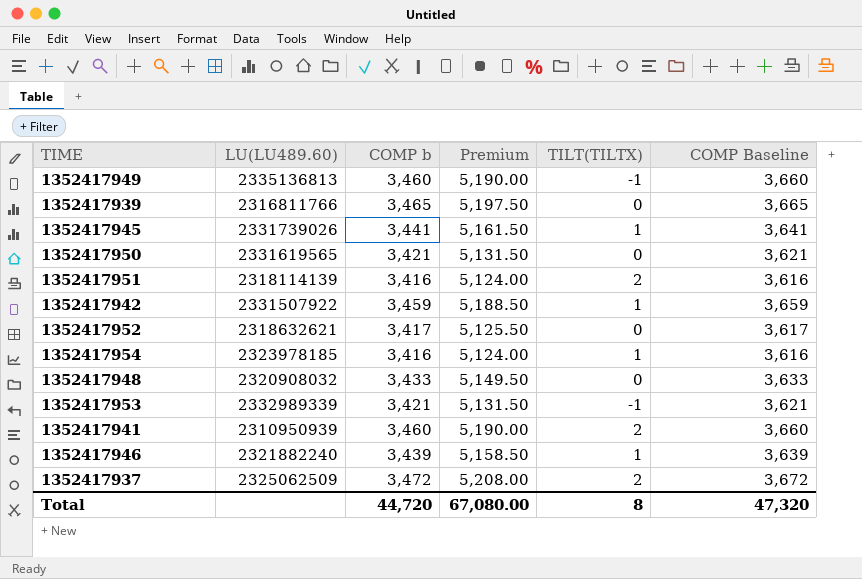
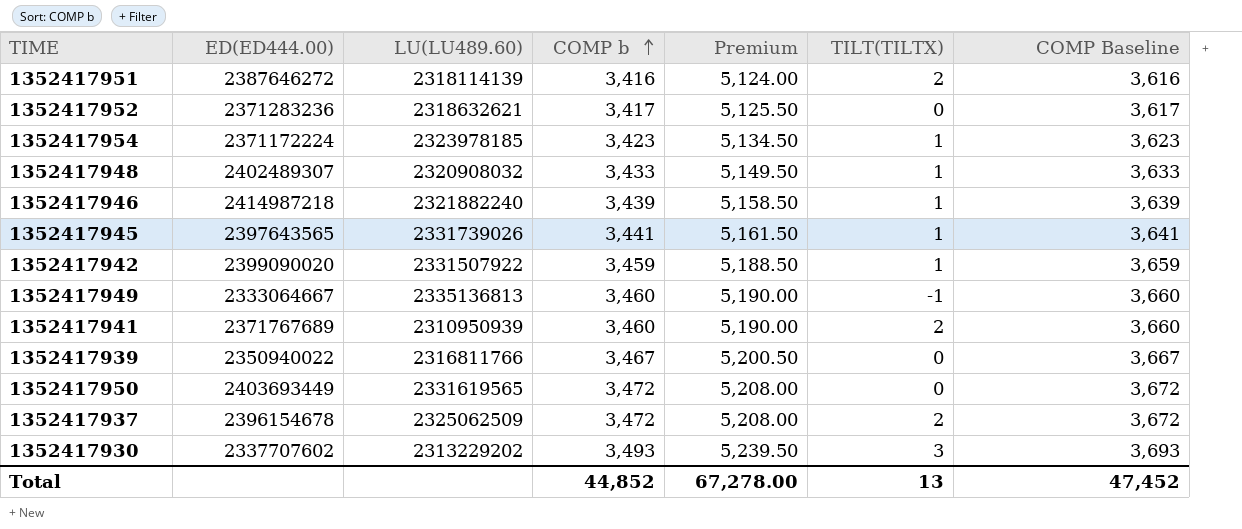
row order: none -> COMP b ascending
column ED(ED444.00) | position: none -> 2
row 1352417953: 2332989339 | 3,421 | 5,131.50 | -1 | 3,621 -> none
1352417954 | COMP b: 3,416 -> 3,423
1352417954 | Premium: 5,124.00 -> 5,134.50
1352417954 | COMP Baseline: 3,616 -> 3,623
1352417948 | TILT(TILTX): 0 -> 1
1352417939 | COMP b: 3,465 -> 3,467
1352417939 | Premium: 5,197.50 -> 5,200.50
1352417939 | COMP Baseline: 3,665 -> 3,667
1352417950 | COMP b: 3,421 -> 3,472
1352417950 | Premium: 5,131.50 -> 5,208.00
1352417950 | COMP Baseline: 3,621 -> 3,672
row 1352417930: none -> 2337707602 | 2313229202 | 3,493 | 5,239.50 | 3 | 3,693
Total | COMP b: 44,720 -> 44,852
Total | Premium: 67,080.00 -> 67,278.00
Total | TILT(TILTX): 8 -> 13
Total | COMP Baseline: 47,320 -> 47,452

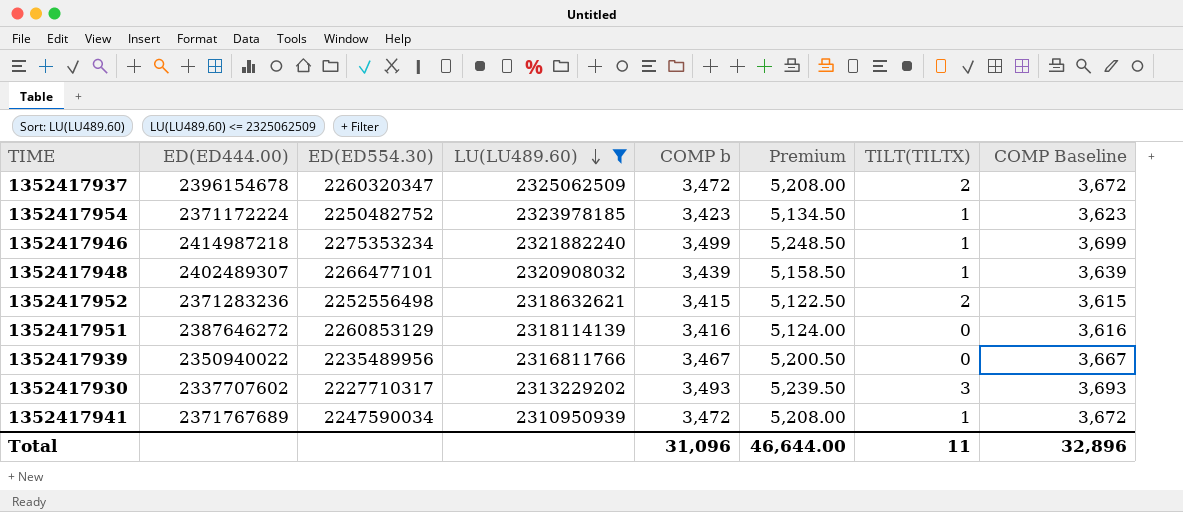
filter: none -> LU(LU489.60) <= 2325062509
row order: COMP b ascending -> LU(LU489.60) descending
column ED(ED554.30) | position: none -> 3
1352417946 | COMP b: 3,439 -> 3,499
1352417946 | Premium: 5,158.50 -> 5,248.50
1352417946 | COMP Baseline: 3,639 -> 3,699
1352417948 | COMP b: 3,433 -> 3,439
1352417948 | Premium: 5,149.50 -> 5,158.50
1352417948 | COMP Baseline: 3,633 -> 3,639
1352417952 | COMP b: 3,417 -> 3,415
1352417952 | Premium: 5,125.50 -> 5,122.50
1352417952 | TILT(TILTX): 0 -> 2
1352417952 | COMP Baseline: 3,617 -> 3,615
1352417951 | TILT(TILTX): 2 -> 0
1352417941 | COMP b: 3,460 -> 3,472
1352417941 | Premium: 5,190.00 -> 5,208.00
1352417941 | TILT(TILTX): 2 -> 1
1352417941 | COMP Baseline: 3,660 -> 3,672
Total | COMP b: 44,852 -> 31,096
Total | Premium: 67,278.00 -> 46,644.00
Total | TILT(TILTX): 13 -> 11
Total | COMP Baseline: 47,452 -> 32,896

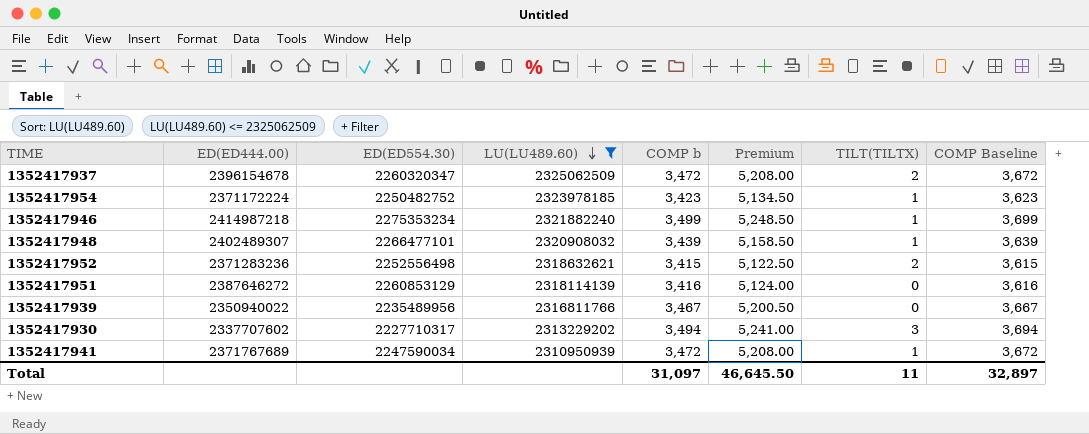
1352417930 | COMP b: 3,493 -> 3,494
1352417930 | Premium: 5,239.50 -> 5,241.00
1352417930 | COMP Baseline: 3,693 -> 3,694
Total | COMP b: 31,096 -> 31,097
Total | Premium: 46,644.00 -> 46,645.50
Total | COMP Baseline: 32,896 -> 32,897

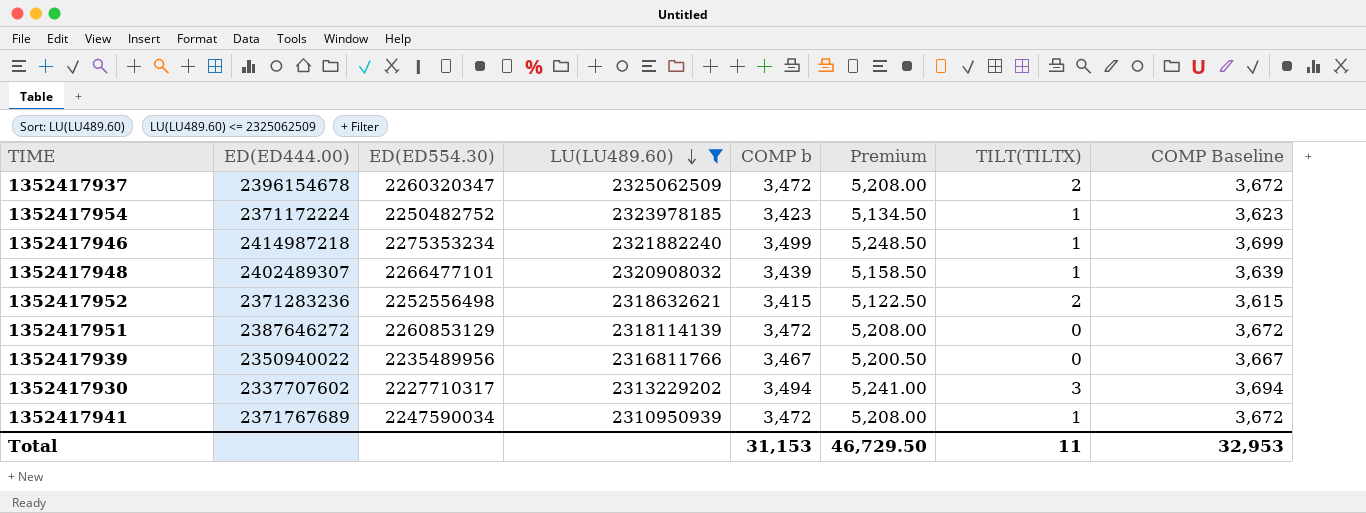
1352417951 | COMP b: 3,416 -> 3,472
1352417951 | Premium: 5,124.00 -> 5,208.00
1352417951 | COMP Baseline: 3,616 -> 3,672
Total | COMP b: 31,097 -> 31,153
Total | Premium: 46,645.50 -> 46,729.50
Total | COMP Baseline: 32,897 -> 32,953

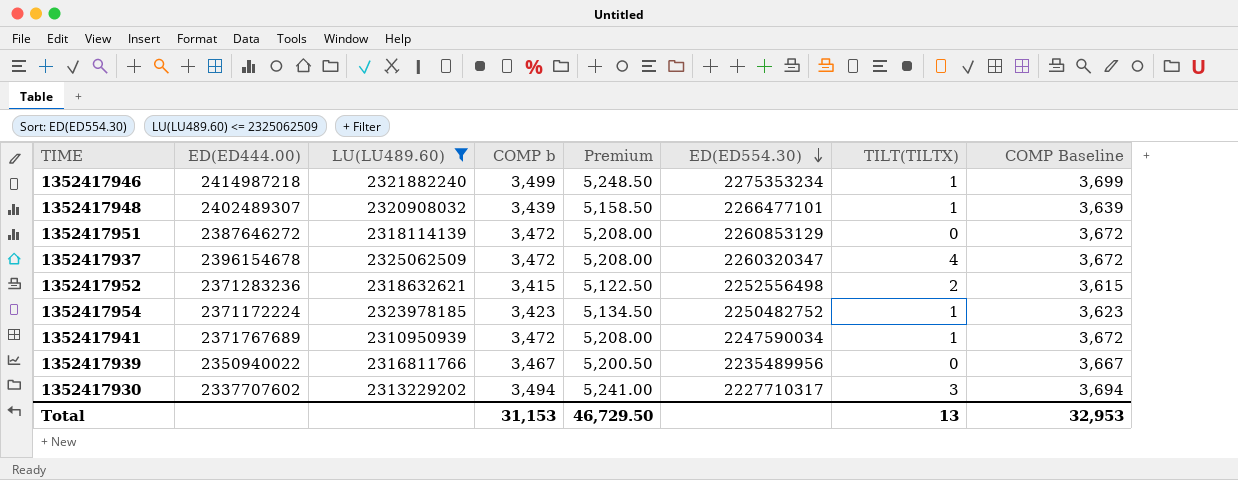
row order: LU(LU489.60) descending -> ED(ED554.30) descending
column ED(ED554.30) | position: 3 -> 6
1352417937 | TILT(TILTX): 2 -> 4
Total | TILT(TILTX): 11 -> 13

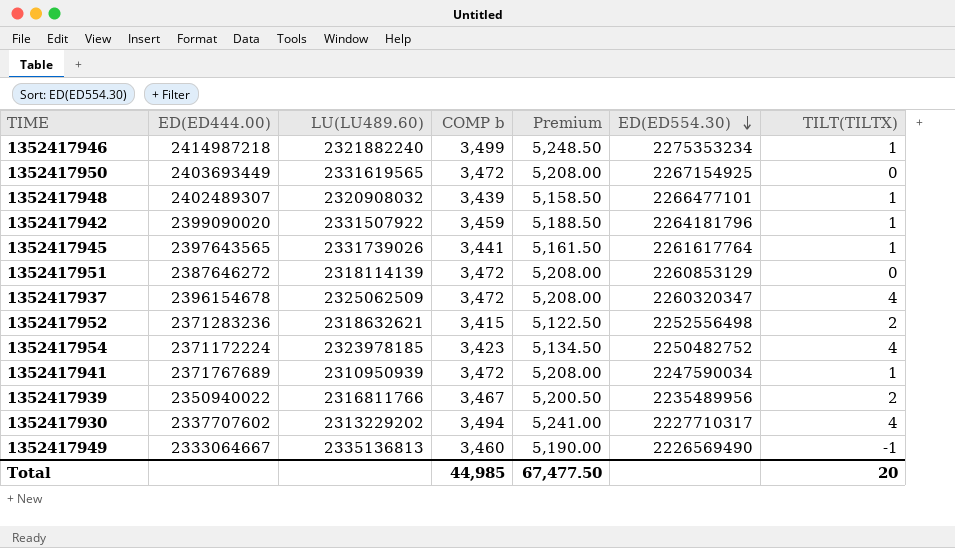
filter: LU(LU489.60) <= 2325062509 -> none
column COMP Baseline | formula: [COMP b] + 200 -> none
1352417954 | TILT(TILTX): 1 -> 4
1352417939 | TILT(TILTX): 0 -> 2
1352417930 | TILT(TILTX): 3 -> 4
Total | COMP b: 31,153 -> 44,985
Total | Premium: 46,729.50 -> 67,477.50
Total | TILT(TILTX): 13 -> 20

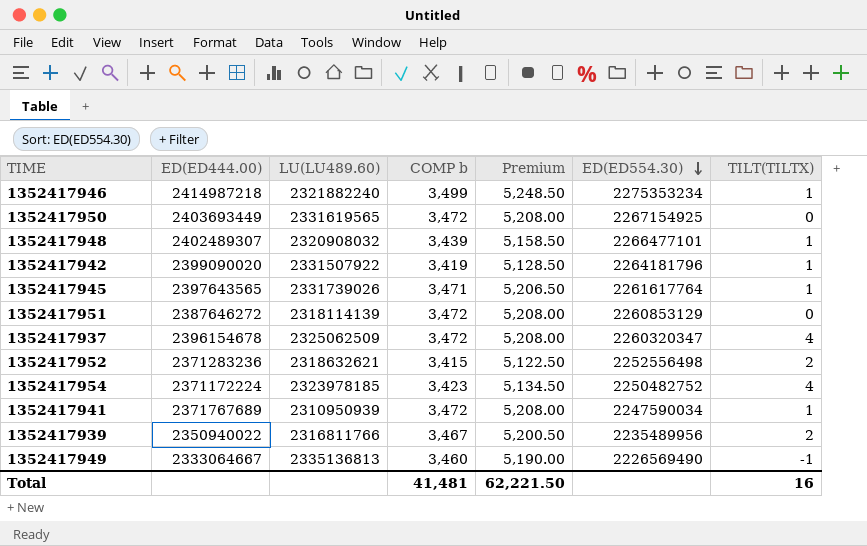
row 1352417930: 2337707602 | 2313229202 | 3,494 | 5,241.00 | 2227710317 | 4 -> none
1352417942 | COMP b: 3,459 -> 3,419
1352417942 | Premium: 5,188.50 -> 5,128.50
1352417945 | COMP b: 3,441 -> 3,471
1352417945 | Premium: 5,161.50 -> 5,206.50
Total | COMP b: 44,985 -> 41,481
Total | Premium: 67,477.50 -> 62,221.50
Total | TILT(TILTX): 20 -> 16

